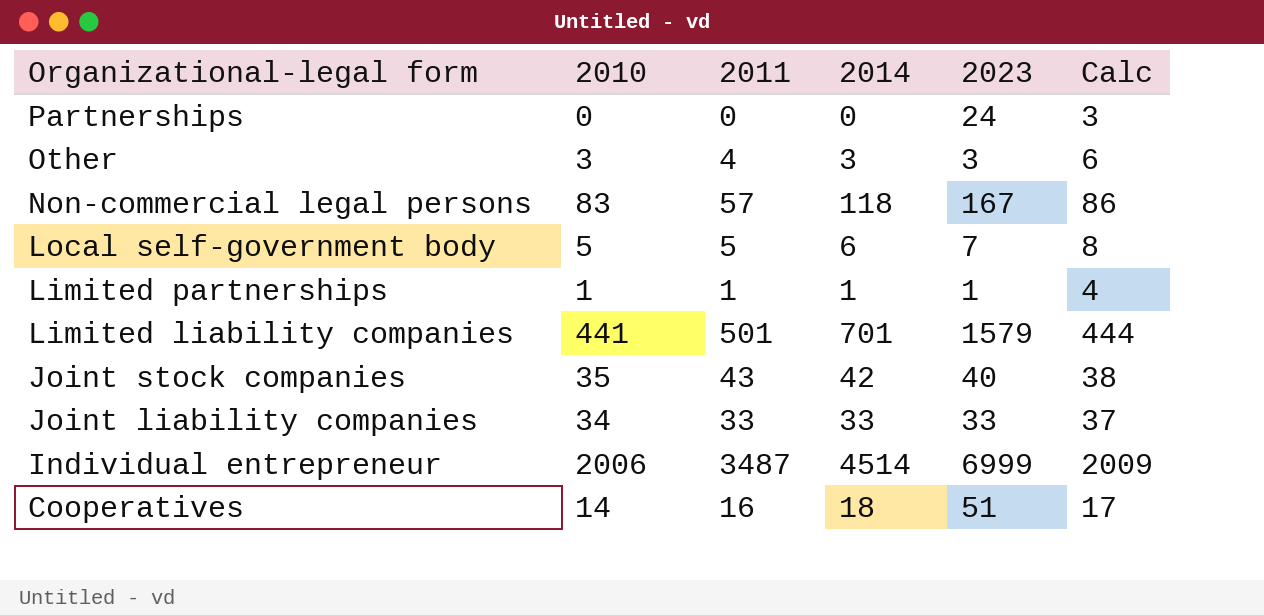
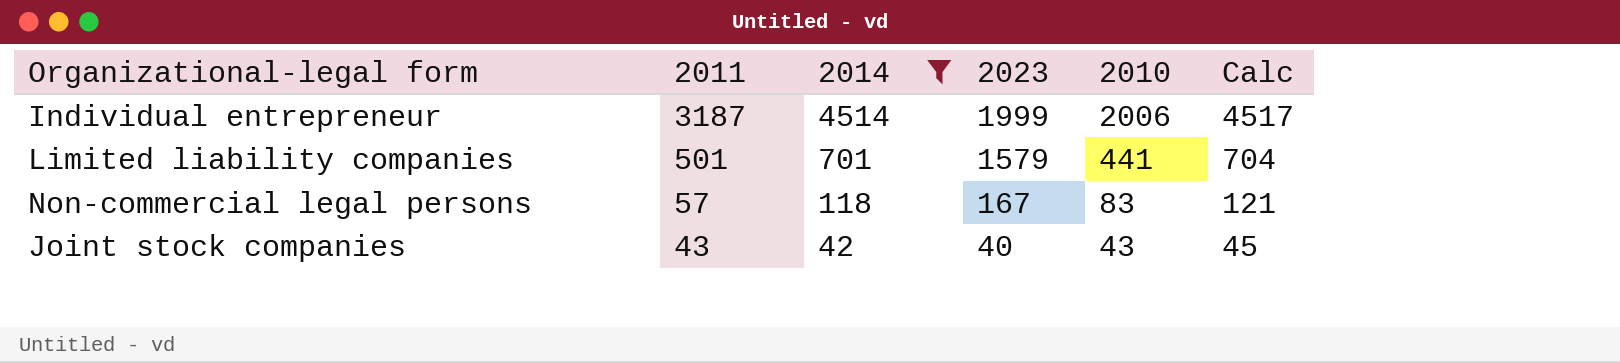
filter: none -> 2014 >= 42
row order: Organizational-legal form descending -> 2011 descending
column 2010 | position: 2 -> 5
column Calc | formula: [2010] + 3 -> [2014] + 3
Individual entrepreneur | 2011: 3487 -> 3187
Individual entrepreneur | 2023: 6999 -> 1999
Joint stock companies | 2010: 35 -> 43

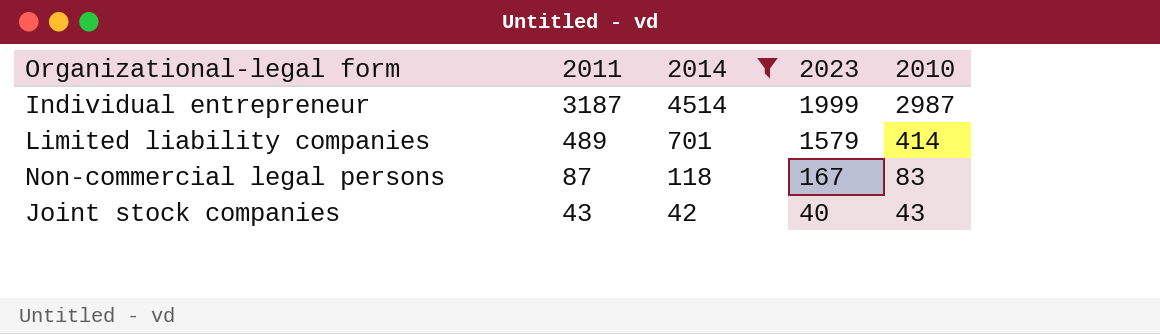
column Calc | formula: [2014] + 3 -> none
Individual entrepreneur | 2010: 2006 -> 2987
Limited liability companies | 2011: 501 -> 489
Limited liability companies | 2010: 441 -> 414
Non-commercial legal persons | 2011: 57 -> 87

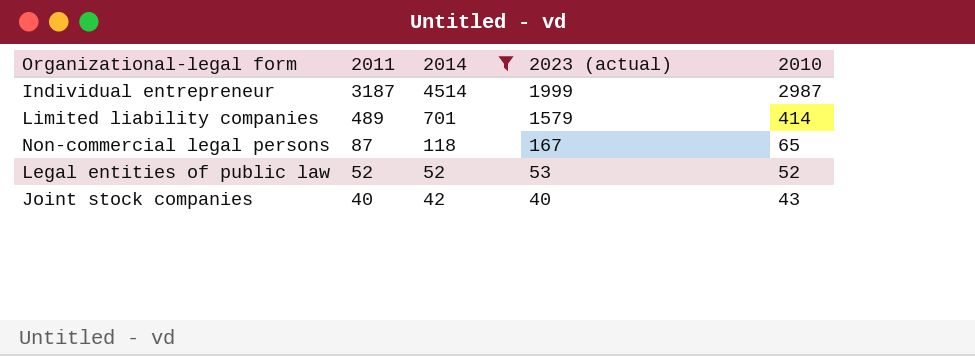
column name: 2023 -> 2023 (actual)
Non-commercial legal persons | 2010: 83 -> 65
row Legal entities of public law: none -> 52 | 52 | 53 | 52
Joint stock companies | 2011: 43 -> 40

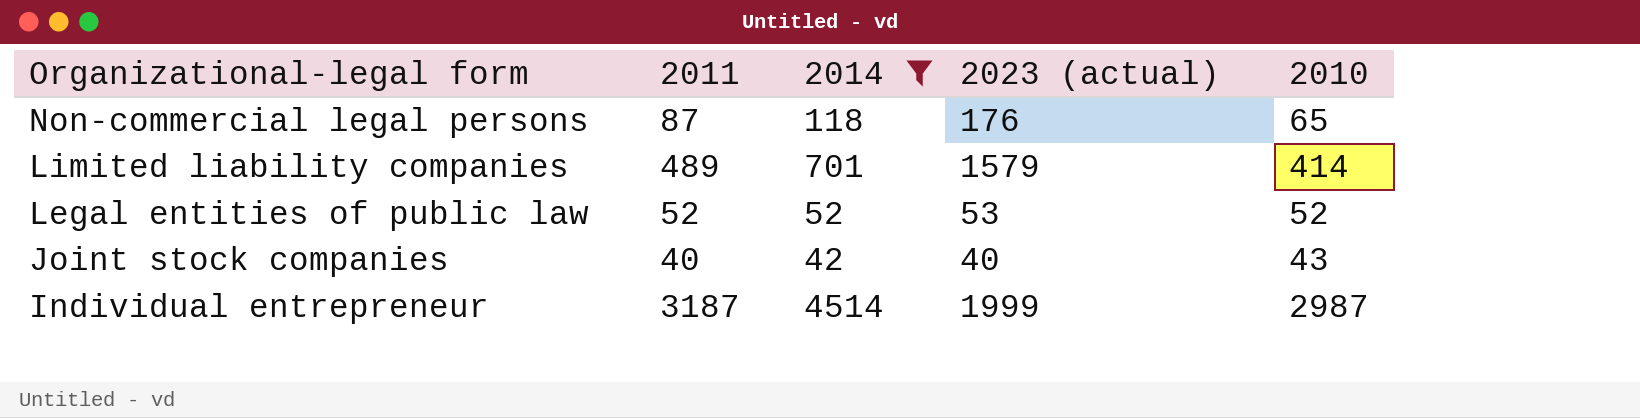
row order: 2011 descending -> Organizational-legal form descending
Non-commercial legal persons | 2023 (actual): 167 -> 176

